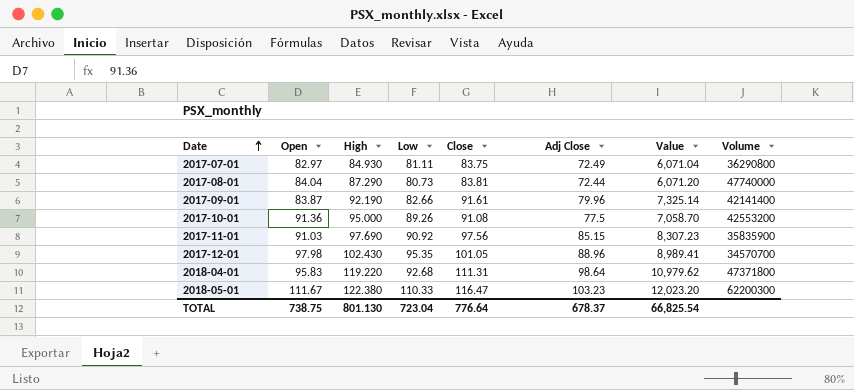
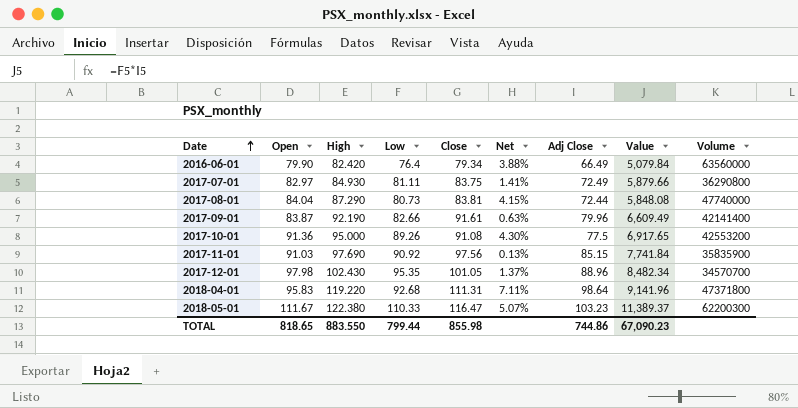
column Net | formula: none -> ([High] - [Close]) / [Close]
column Value | formula: [Close] * [Adj Close] -> [Low] * [Adj Close]
row 2016-06-01: none -> 79.90 | 82.420 | 76.4 | 79.34 | 3.88% | 66.49 | 5,079.84 | 63560000
TOTAL | Open: 738.75 -> 818.65
TOTAL | High: 801.130 -> 883.550
TOTAL | Low: 723.04 -> 799.44
TOTAL | Close: 776.64 -> 855.98
TOTAL | Adj Close: 678.37 -> 744.86
TOTAL | Value: 66,825.54 -> 67,090.23

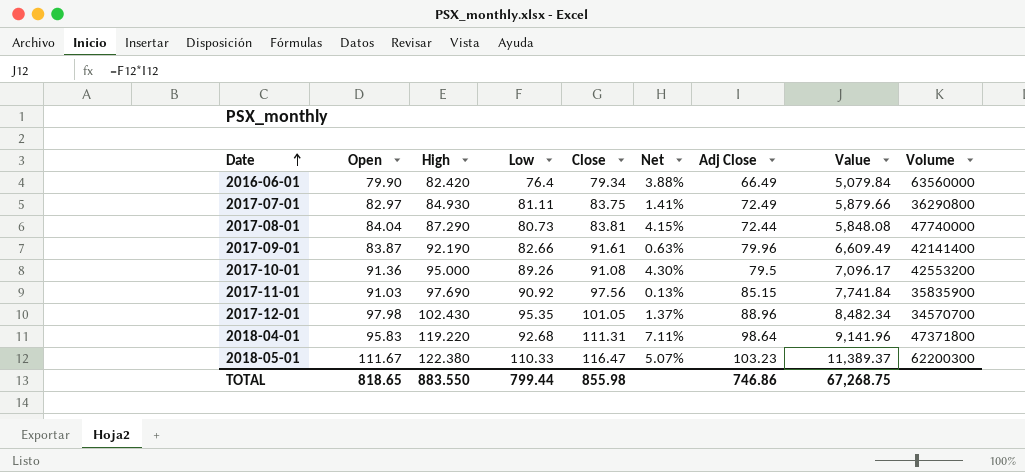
2017-10-01 | Adj Close: 77.5 -> 79.5
2017-10-01 | Value: 6,917.65 -> 7,096.17
TOTAL | Adj Close: 744.86 -> 746.86
TOTAL | Value: 67,090.23 -> 67,268.75

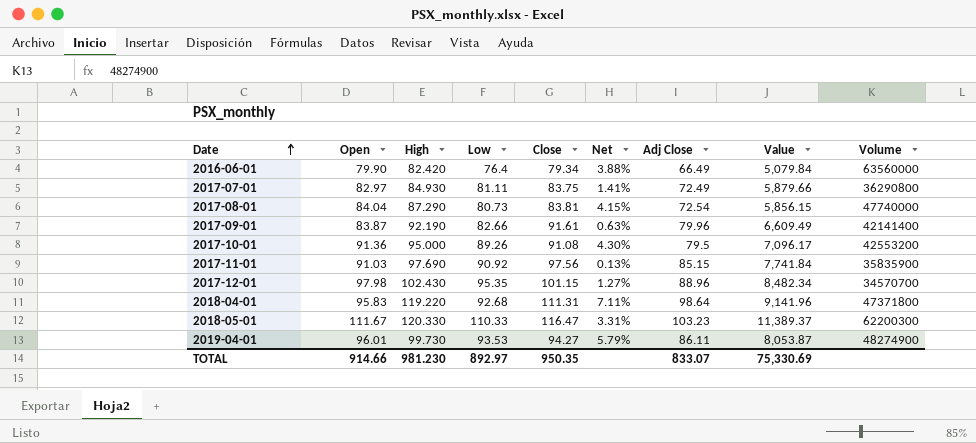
2017-08-01 | Adj Close: 72.44 -> 72.54
2017-08-01 | Value: 5,848.08 -> 5,856.15
2017-12-01 | Close: 101.05 -> 101.15
2017-12-01 | Net: 1.37% -> 1.27%
2018-05-01 | High: 122.380 -> 120.330
2018-05-01 | Net: 5.07% -> 3.31%
row 2019-04-01: none -> 96.01 | 99.730 | 93.53 | 94.27 | 5.79% | 86.11 | 8,053.87 | 48274900
TOTAL | Open: 818.65 -> 914.66
TOTAL | High: 883.550 -> 981.230
TOTAL | Low: 799.44 -> 892.97
TOTAL | Close: 855.98 -> 950.35
TOTAL | Adj Close: 746.86 -> 833.07
TOTAL | Value: 67,268.75 -> 75,330.69

